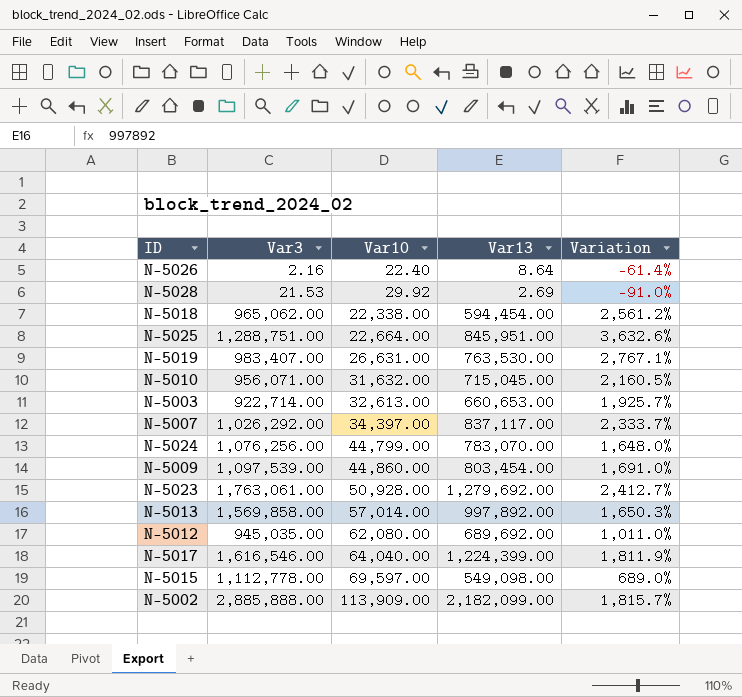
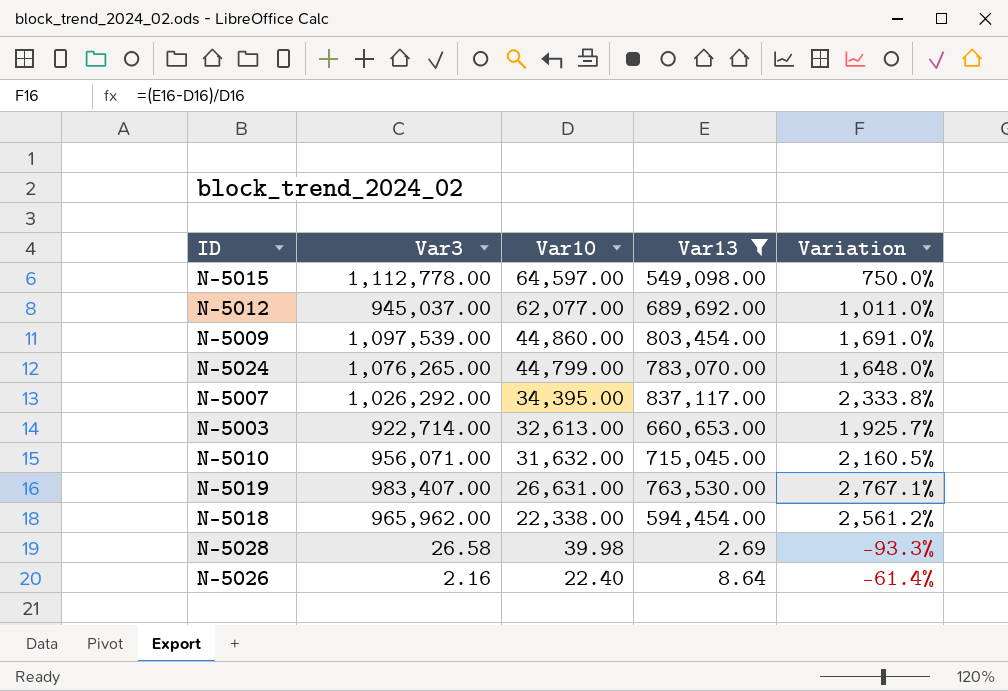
filter: none -> Var13 <= 837,117.00
row order: Var10 ascending -> Var10 descending
N-5015 | Var10: 69,597.00 -> 64,597.00
N-5015 | Variation: 689.0% -> 750.0%
N-5012 | Var3: 945,035.00 -> 945,037.00
N-5012 | Var10: 62,080.00 -> 62,077.00
N-5024 | Var3: 1,076,256.00 -> 1,076,265.00
N-5007 | Var10: 34,397.00 -> 34,395.00
N-5007 | Variation: 2,333.7% -> 2,333.8%
N-5018 | Var3: 965,062.00 -> 965,962.00
N-5028 | Var3: 21.53 -> 26.58
N-5028 | Var10: 29.92 -> 39.98
N-5028 | Variation: -91.0% -> -93.3%

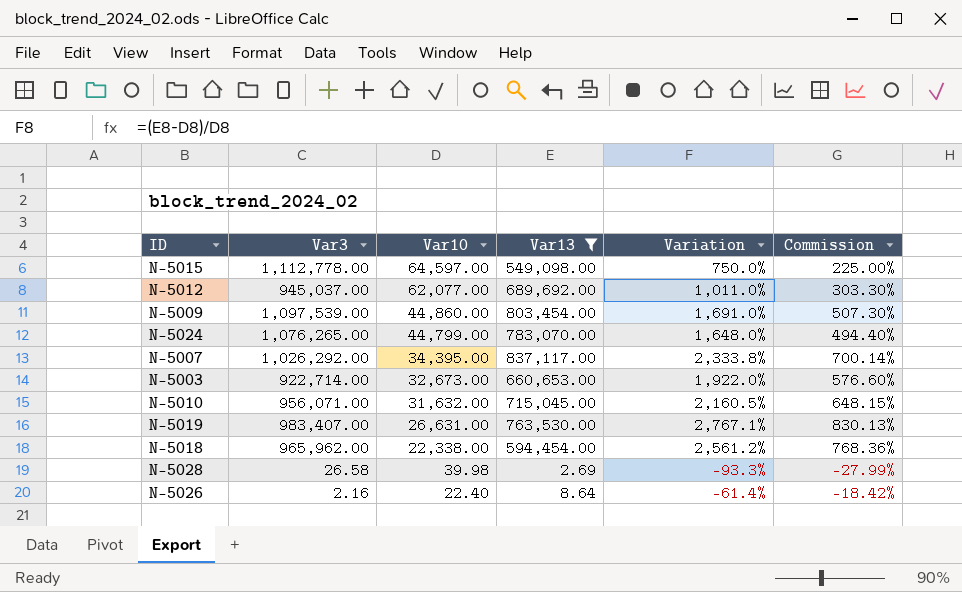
column Commission | formula: none -> [Variation] * 0.3
N-5003 | Var10: 32,613.00 -> 32,673.00
N-5003 | Variation: 1,925.7% -> 1,922.0%

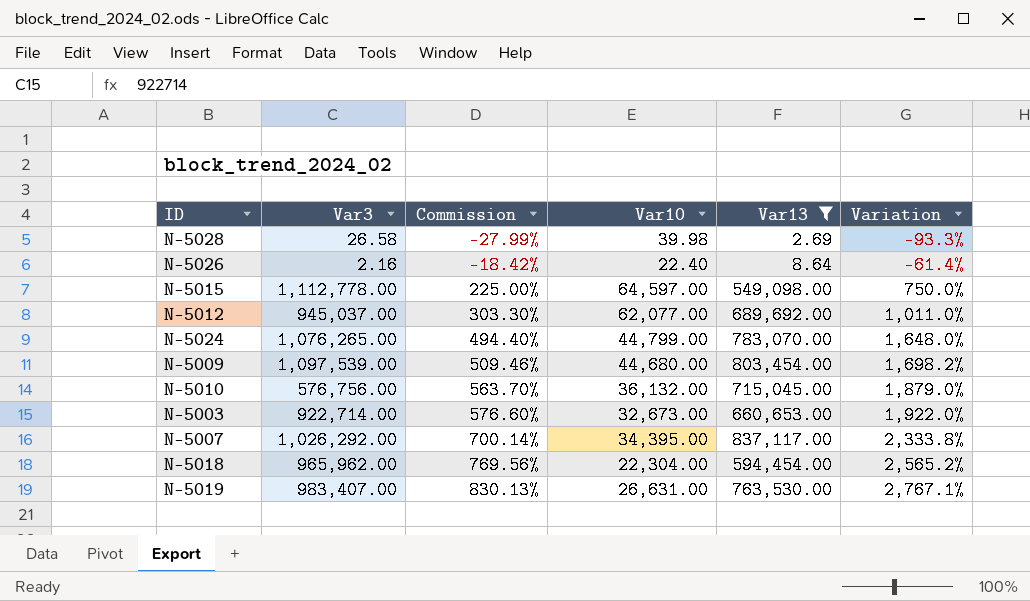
row order: Var10 descending -> Commission ascending
column Commission | position: 6 -> 3
N-5009 | Commission: 507.30% -> 509.46%
N-5009 | Var10: 44,860.00 -> 44,680.00
N-5009 | Variation: 1,691.0% -> 1,698.2%
N-5010 | Var3: 956,071.00 -> 576,756.00
N-5010 | Commission: 648.15% -> 563.70%
N-5010 | Var10: 31,632.00 -> 36,132.00
N-5010 | Variation: 2,160.5% -> 1,879.0%
N-5018 | Commission: 768.36% -> 769.56%
N-5018 | Var10: 22,338.00 -> 22,304.00
N-5018 | Variation: 2,561.2% -> 2,565.2%

